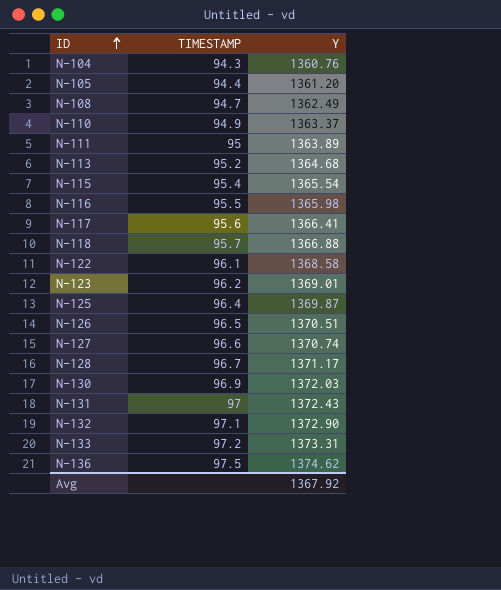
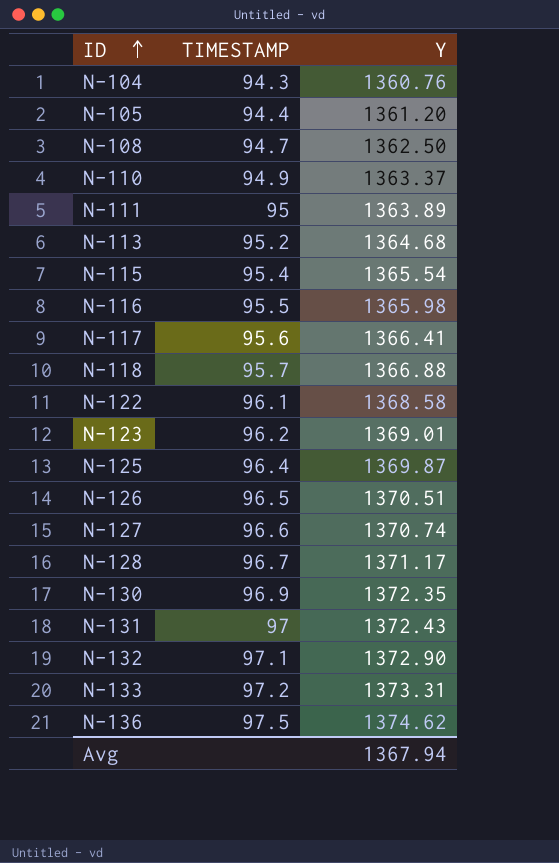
N-108 | Y: 1362.49 -> 1362.50
N-130 | Y: 1372.03 -> 1372.35
Avg | Y: 1367.92 -> 1367.94

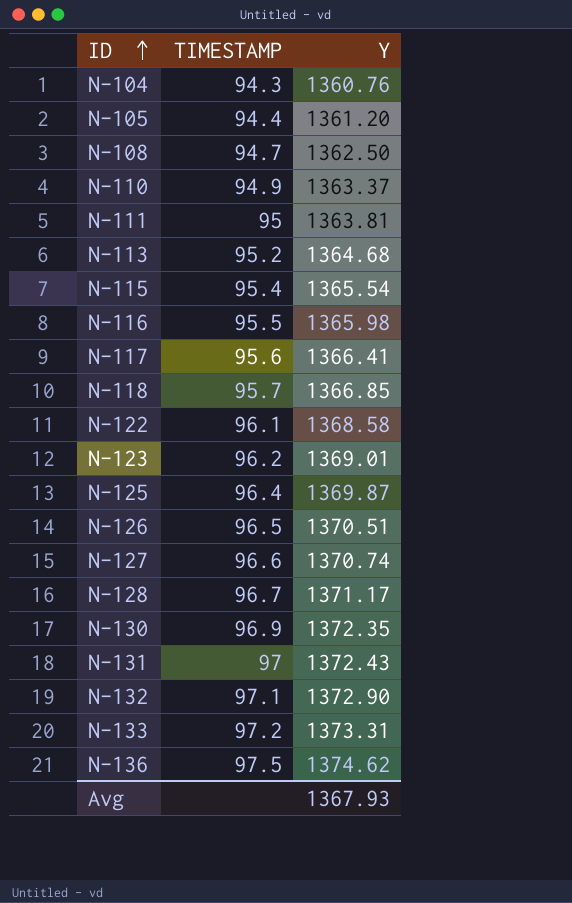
N-111 | Y: 1363.89 -> 1363.81
N-118 | Y: 1366.88 -> 1366.85
Avg | Y: 1367.94 -> 1367.93

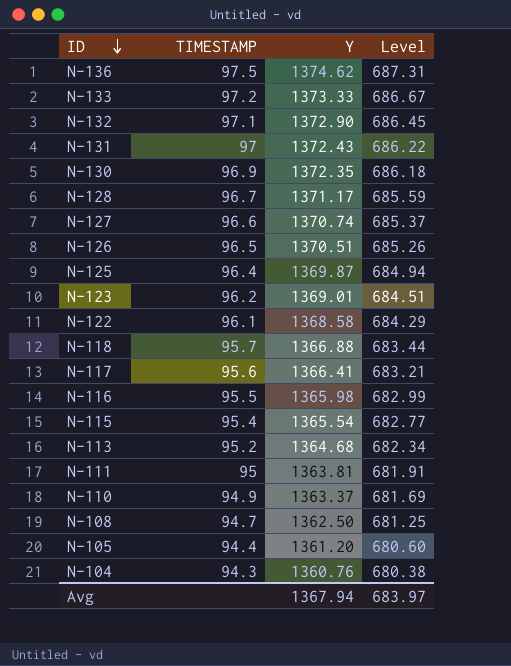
row order: ID ascending -> ID descending
column Level | formula: none -> [Y] * 0.5
N-133 | Y: 1373.31 -> 1373.33
N-118 | Y: 1366.85 -> 1366.88
Avg | Y: 1367.93 -> 1367.94

